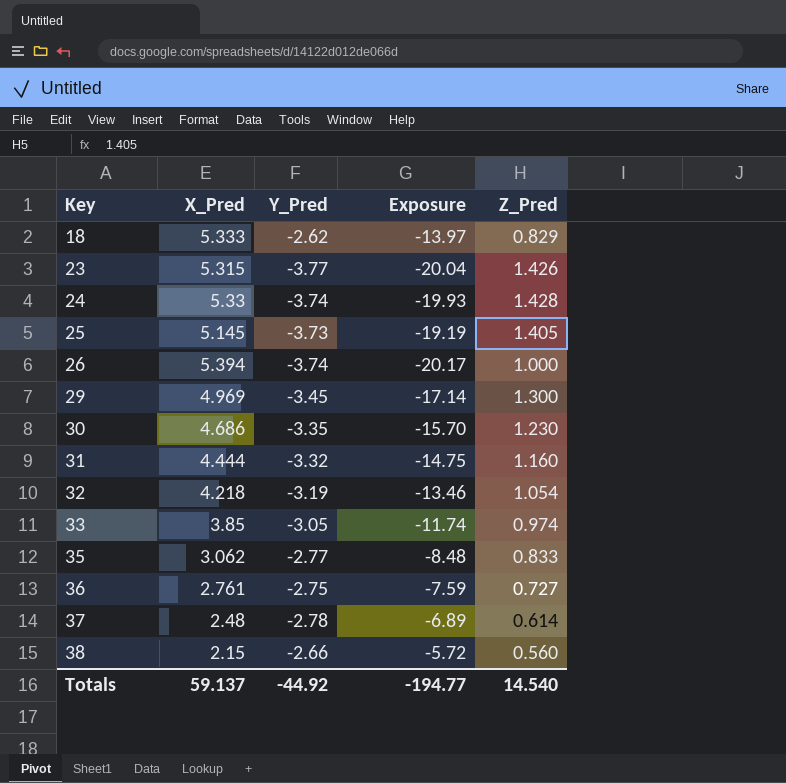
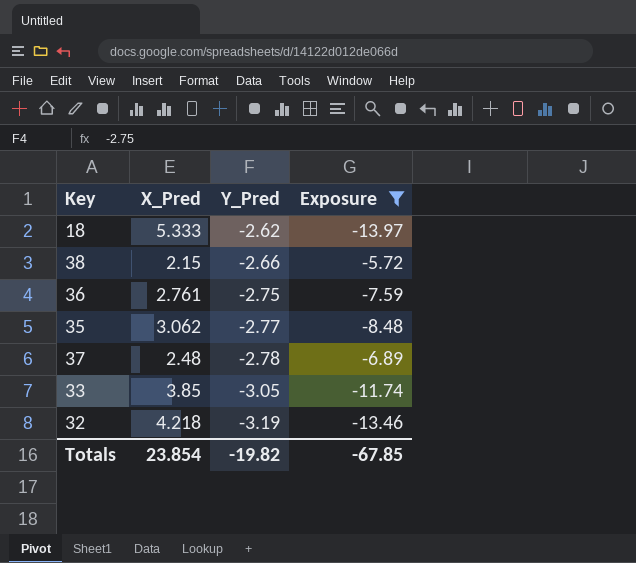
filter: none -> Exposure >= -13.97
row order: Key ascending -> Y_Pred descending
column Z_Pred | position: 5 -> none
Totals | X_Pred: 59.137 -> 23.854
Totals | Y_Pred: -44.92 -> -19.82
Totals | Exposure: -194.77 -> -67.85

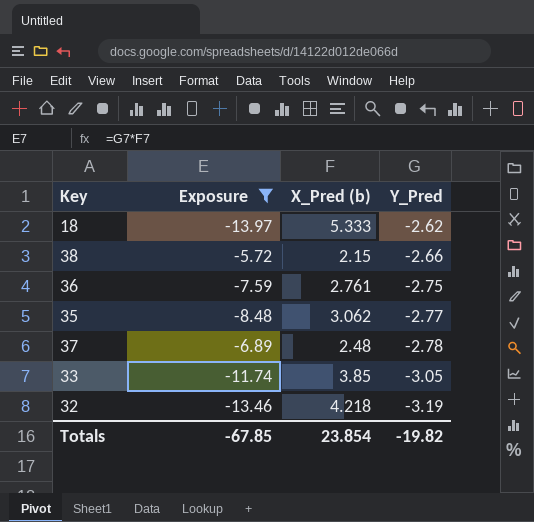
column Exposure | position: 4 -> 2
column name: X_Pred -> X_Pred (b)

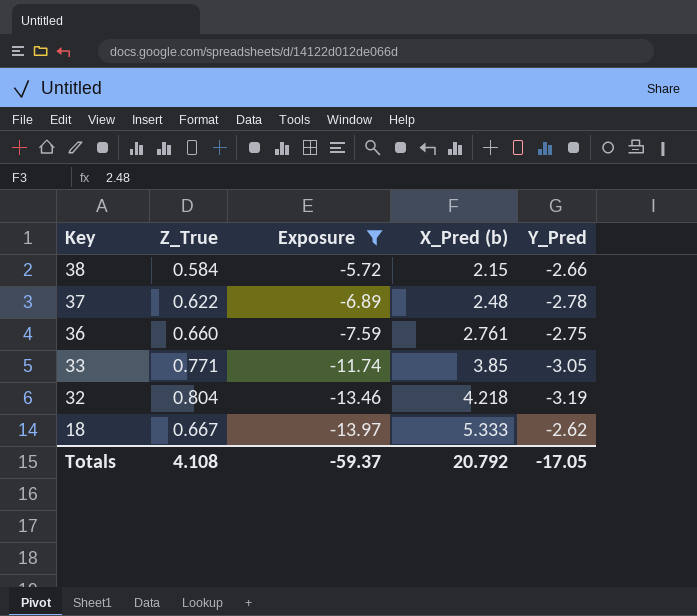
row order: Y_Pred descending -> Key descending
column Z_True | position: none -> 2
row 35: -8.48 | 3.062 | -2.77 -> none
Totals | Exposure: -67.85 -> -59.37
Totals | X_Pred (b): 23.854 -> 20.792
Totals | Y_Pred: -19.82 -> -17.05

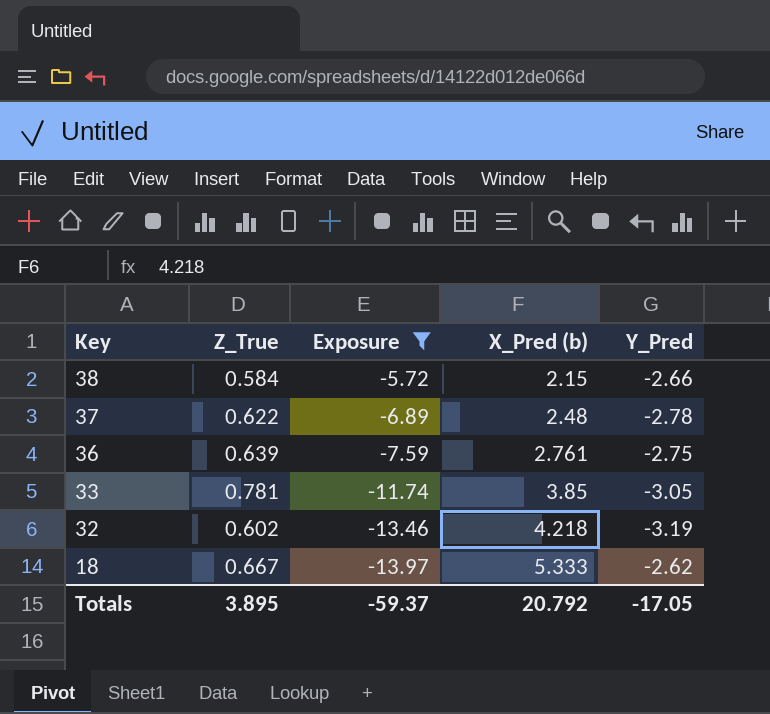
36 | Z_True: 0.660 -> 0.639
33 | Z_True: 0.771 -> 0.781
32 | Z_True: 0.804 -> 0.602
Totals | Z_True: 4.108 -> 3.895

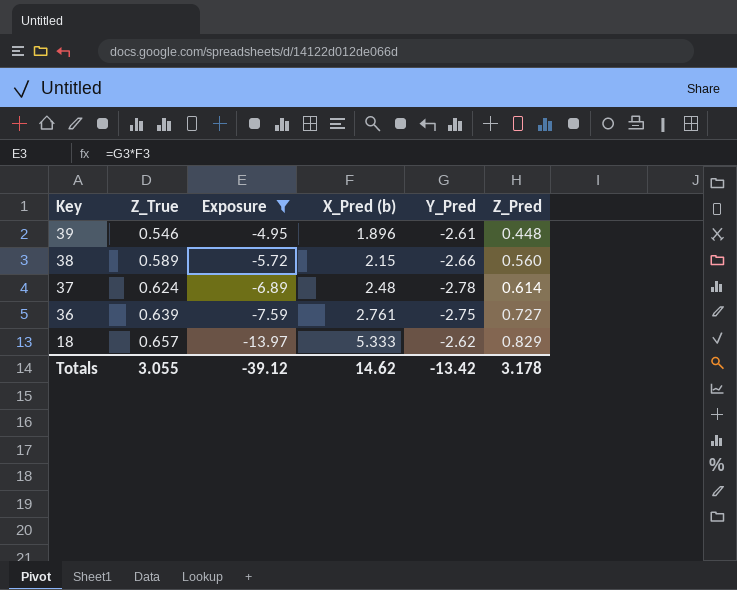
column Z_Pred | position: none -> 6
row 33: 0.781 | -11.74 | 3.85 | -3.05 -> none
row 32: 0.602 | -13.46 | 4.218 | -3.19 -> none
row 39: none -> 0.546 | -4.95 | 1.896 | -2.61 | 0.448
38 | Z_True: 0.584 -> 0.589
37 | Z_True: 0.622 -> 0.624
18 | Z_True: 0.667 -> 0.657
Totals | Z_True: 3.895 -> 3.055
Totals | Exposure: -59.37 -> -39.12
Totals | X_Pred (b): 20.792 -> 14.62
Totals | Y_Pred: -17.05 -> -13.42

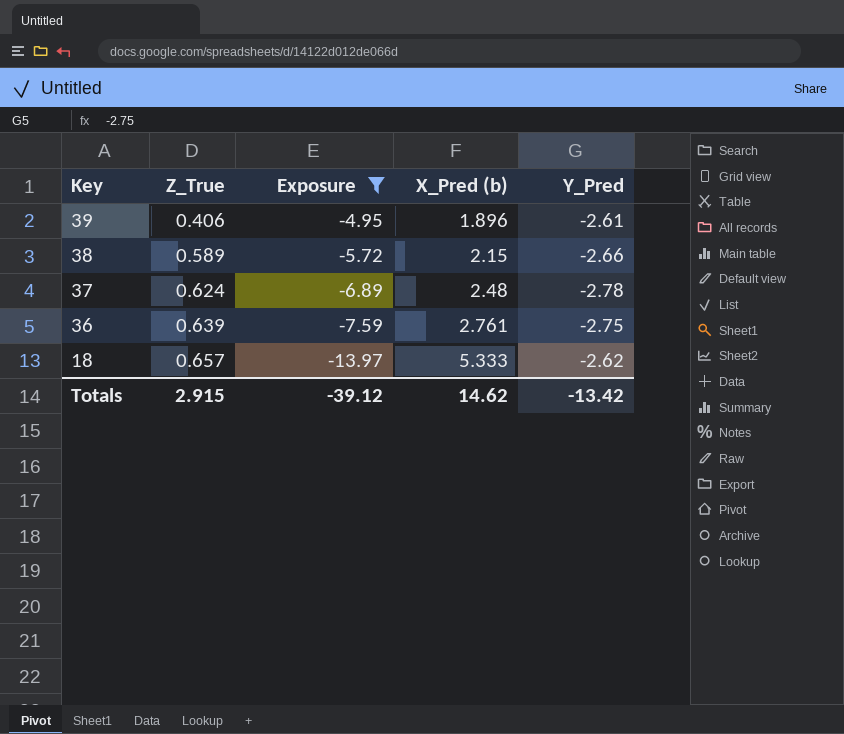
column Z_Pred | position: 6 -> none
39 | Z_True: 0.546 -> 0.406
Totals | Z_True: 3.055 -> 2.915

